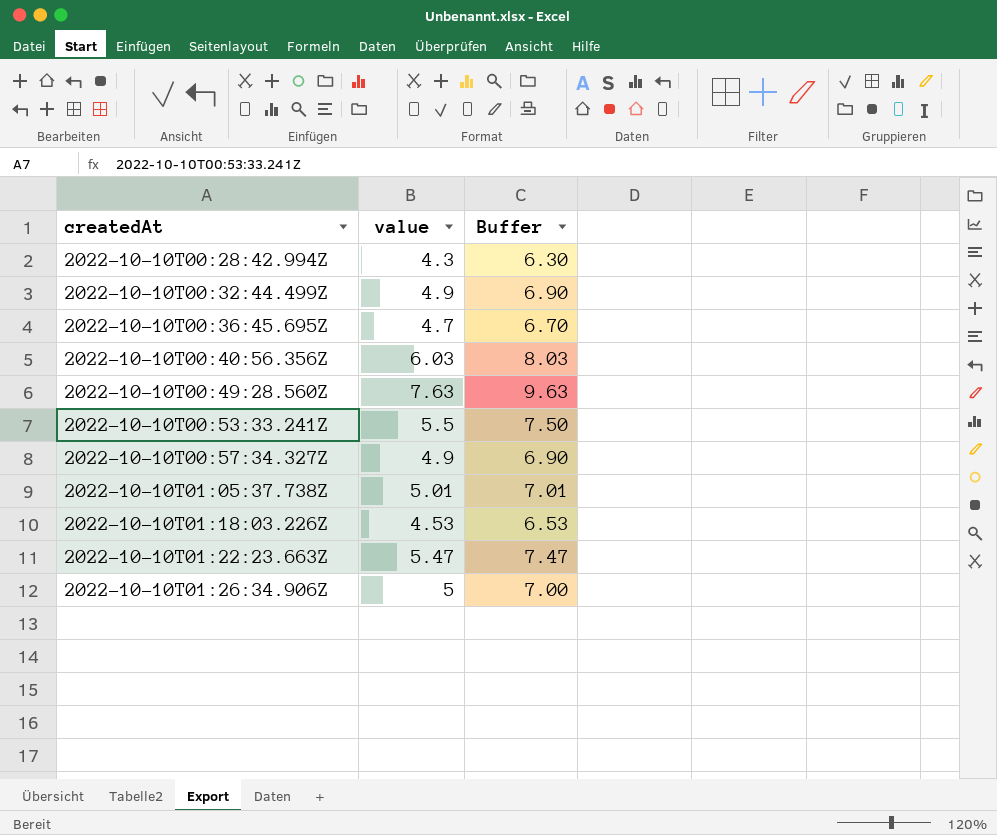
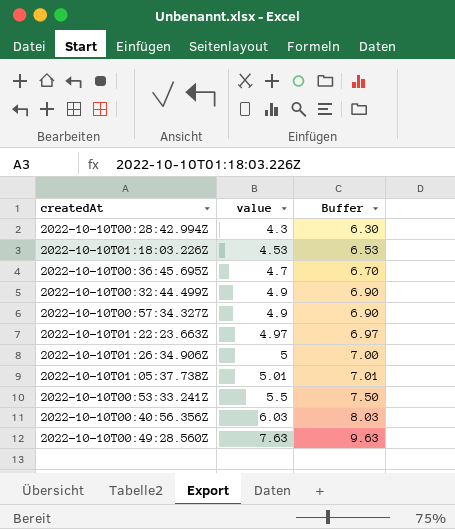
row order: createdAt ascending -> value ascending
2022-10-10T01:22:23.663Z | value: 5.47 -> 4.97
2022-10-10T01:22:23.663Z | Buffer: 7.47 -> 6.97

